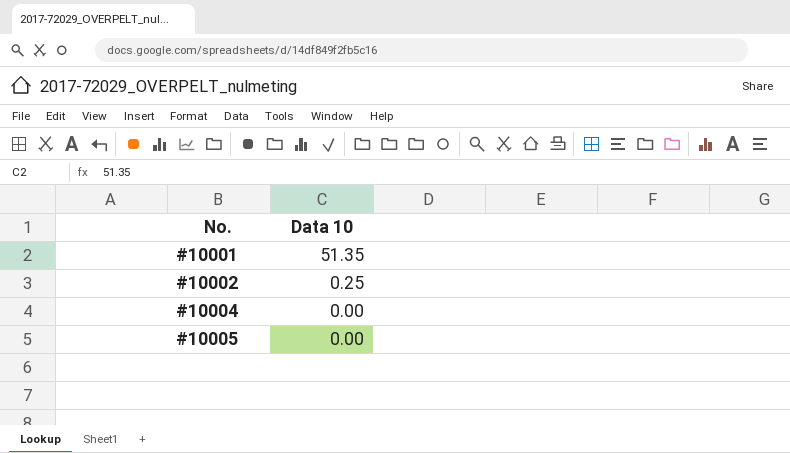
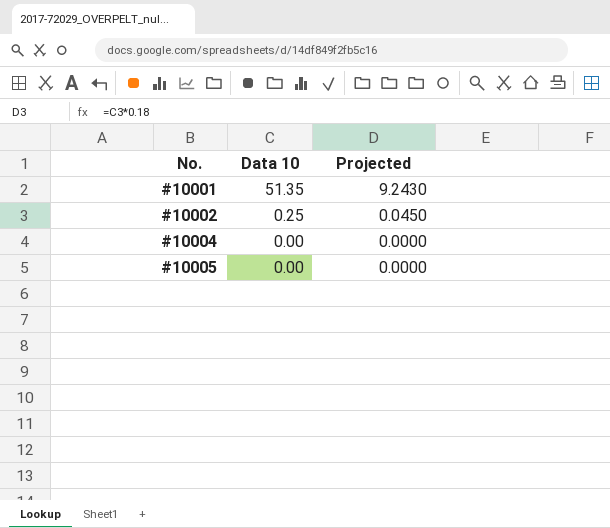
column Projected | formula: none -> [Data 10] * 0.18

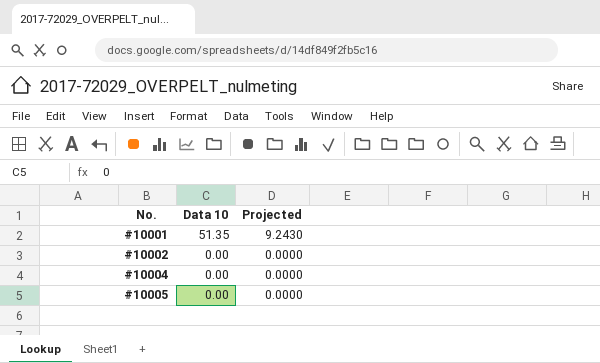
#10002 | Data 10: 0.25 -> 0.00
#10002 | Projected: 0.0450 -> 0.0000

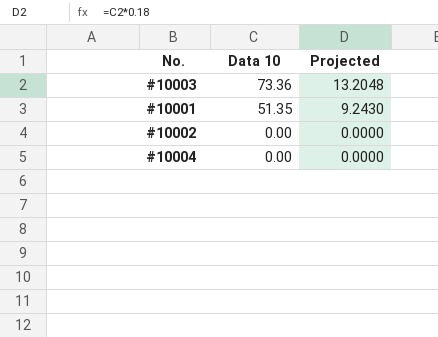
row #10005: 0.00 | 0.0000 -> none
row #10003: none -> 73.36 | 13.2048

